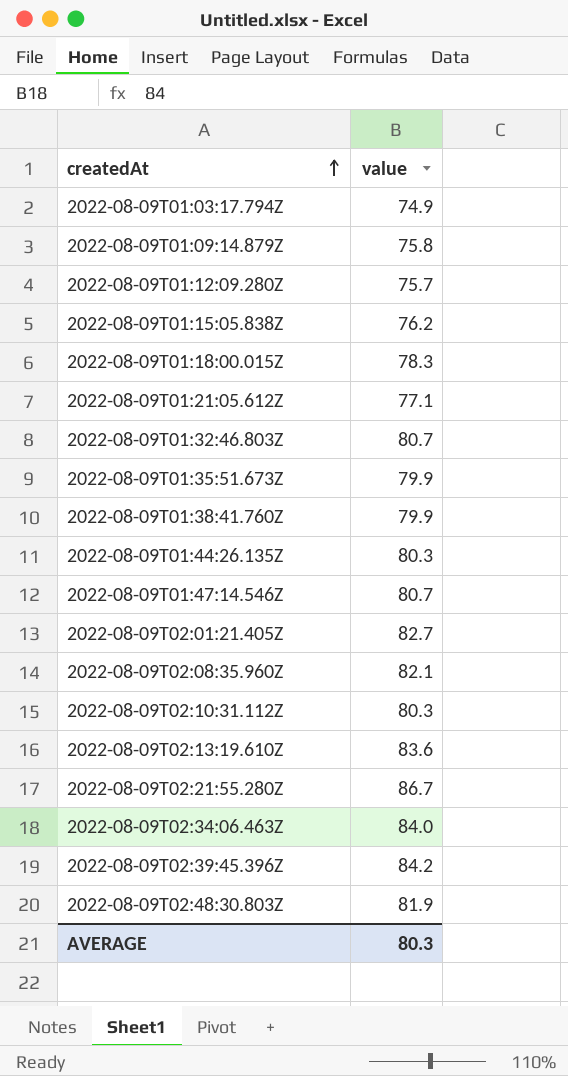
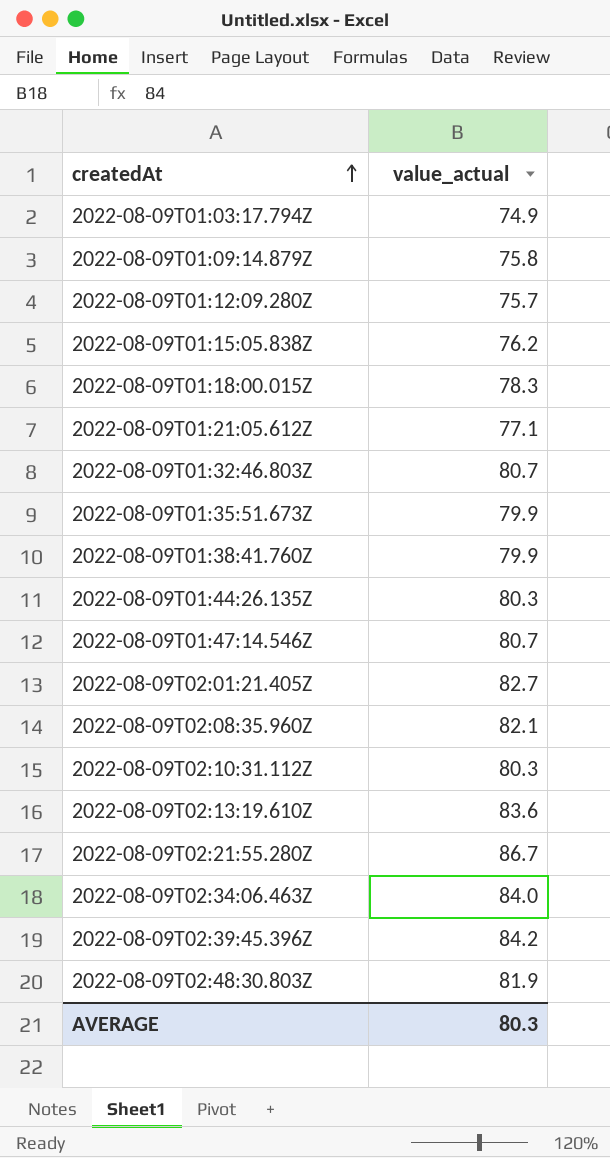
column name: value -> value_actual

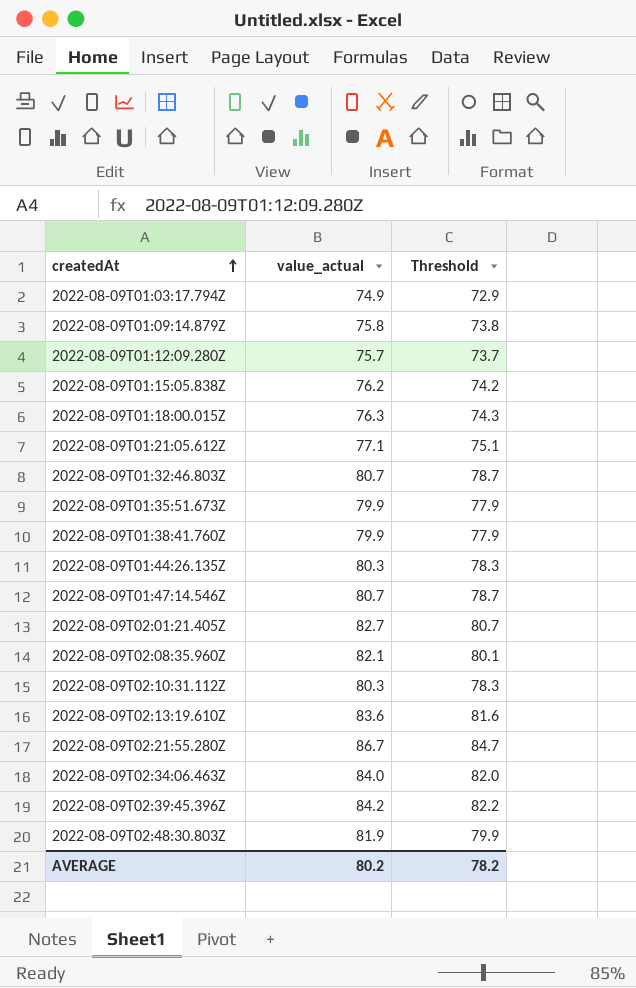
column Threshold | formula: none -> [value_actual] - 2
2022-08-09T01:18:00.015Z | value_actual: 78.3 -> 76.3
AVERAGE | value_actual: 80.3 -> 80.2

